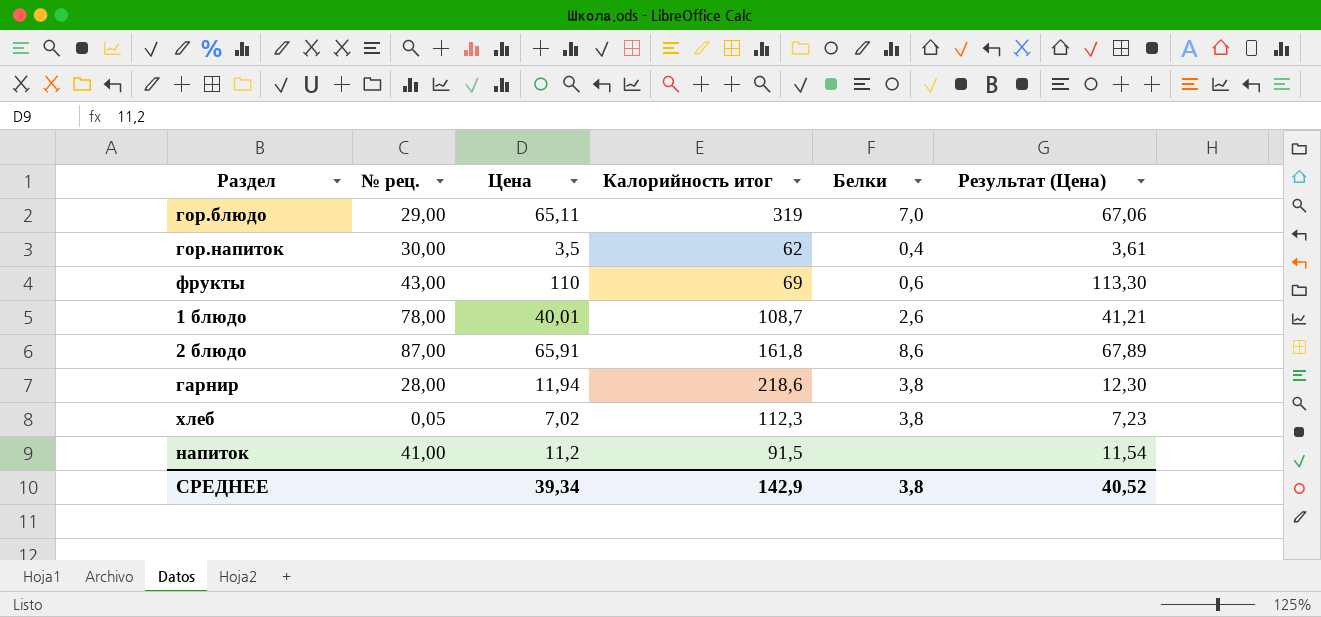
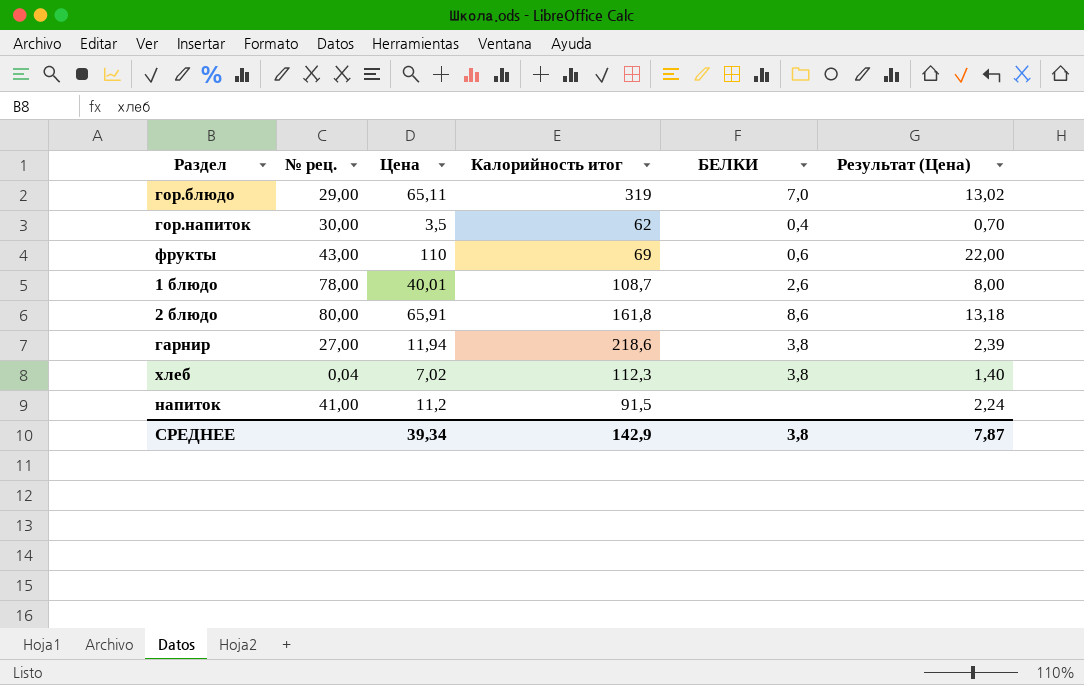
column name: Белки -> БЕЛКИ
column Результат (Цена) | formula: [Цена] * 1,03 -> [Цена] * 0,2
2 блюдо | № рец.: 87,00 -> 80,00
гарнир | № рец.: 28,00 -> 27,00
хлеб | № рец.: 0,05 -> 0,04
СРЕДНЕЕ | Результат (Цена): 40,52 -> 7,87

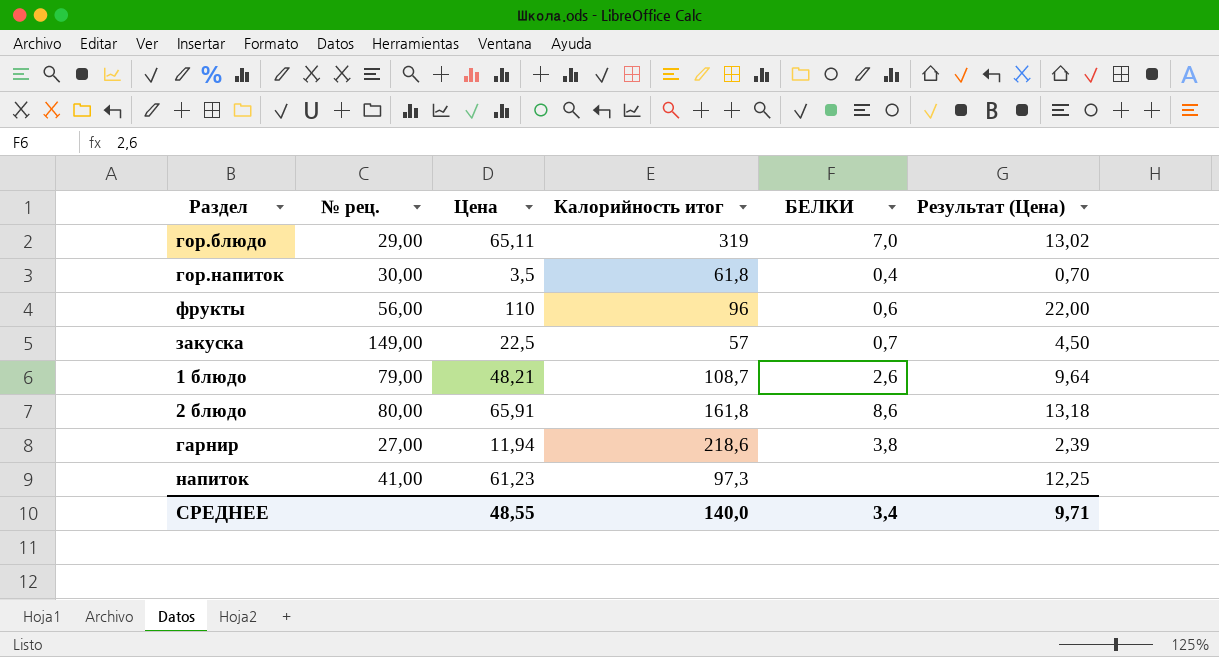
row хлеб: 0,04 | 7,02 | 112,3 | 3,8 | 1,40 -> none
гор.напиток | Калорийность итог: 62 -> 61,8
фрукты | № рец.: 43,00 -> 56,00
фрукты | Калорийность итог: 69 -> 96
row закуска: none -> 149,00 | 22,5 | 57 | 0,7 | 4,50
1 блюдо | № рец.: 78,00 -> 79,00
1 блюдо | Цена: 40,01 -> 48,21
1 блюдо | Результат (Цена): 8,00 -> 9,64
напиток | Цена: 11,2 -> 61,23
напиток | Калорийность итог: 91,5 -> 97,3
напиток | Результат (Цена): 2,24 -> 12,25
СРЕДНЕЕ | Цена: 39,34 -> 48,55
СРЕДНЕЕ | Калорийность итог: 142,9 -> 140,0
СРЕДНЕЕ | БЕЛКИ: 3,8 -> 3,4
СРЕДНЕЕ | Результат (Цена): 7,87 -> 9,71

